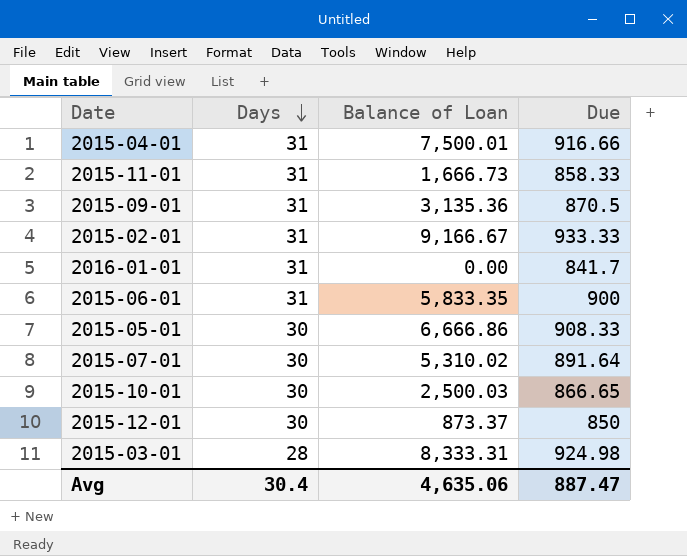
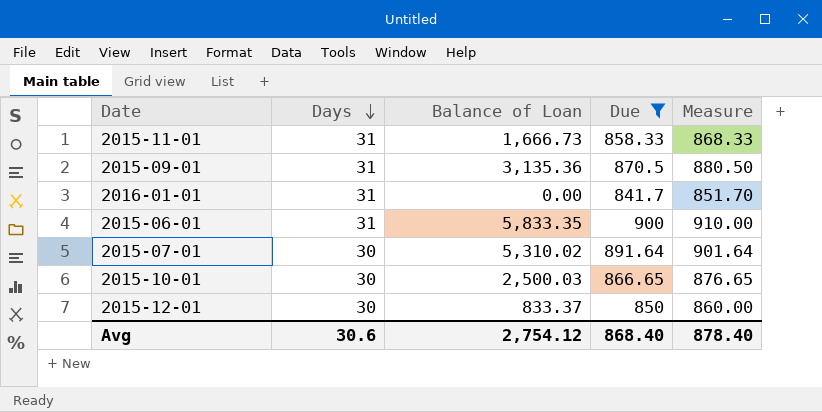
filter: none -> Due <= 900
column Measure | formula: none -> [Due] + 10
2015-12-01 | Balance of Loan: 873.37 -> 833.37
Avg | Days: 30.4 -> 30.6
Avg | Balance of Loan: 4,635.06 -> 2,754.12
Avg | Due: 887.47 -> 868.40

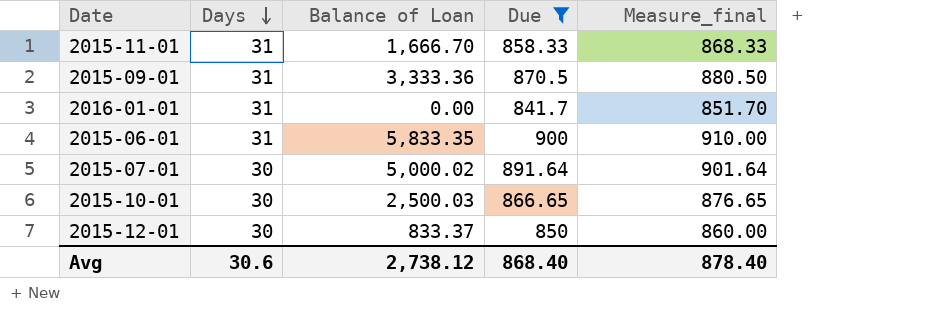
column name: Measure -> Measure_final
2015-11-01 | Balance of Loan: 1,666.73 -> 1,666.70
2015-09-01 | Balance of Loan: 3,135.36 -> 3,333.36
2015-07-01 | Balance of Loan: 5,310.02 -> 5,000.02
Avg | Balance of Loan: 2,754.12 -> 2,738.12

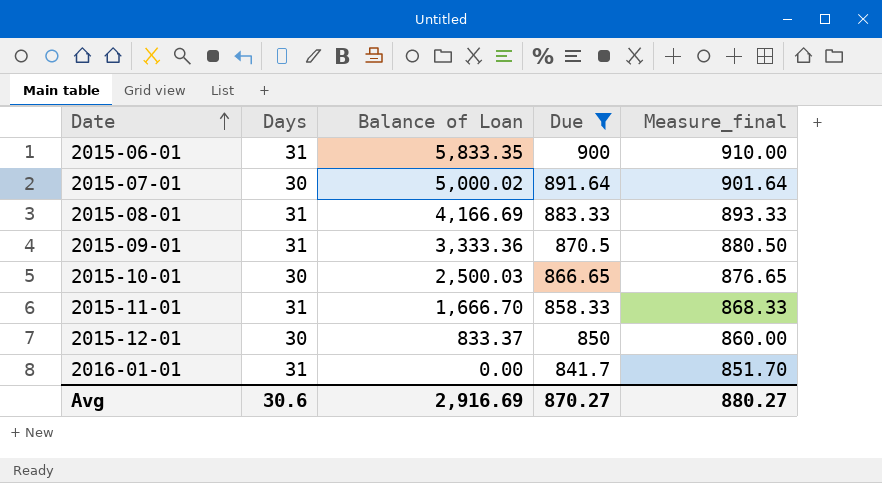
row order: Days descending -> Date ascending
row 2015-08-01: none -> 31 | 4,166.69 | 883.33 | 893.33
Avg | Balance of Loan: 2,738.12 -> 2,916.69
Avg | Due: 868.40 -> 870.27
Avg | Measure_final: 878.40 -> 880.27

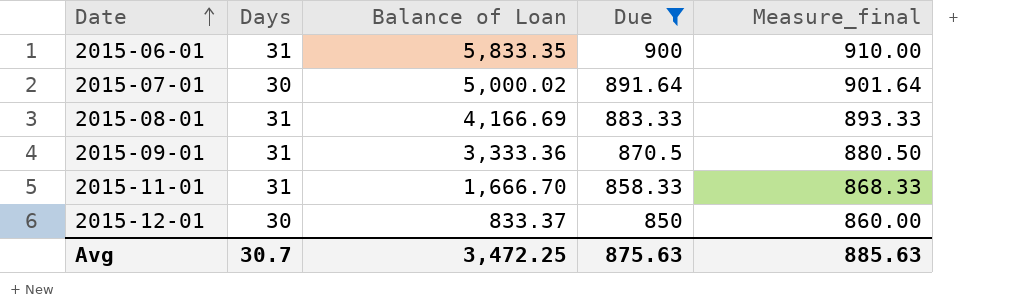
row 2015-10-01: 30 | 2,500.03 | 866.65 | 876.65 -> none
row 2016-01-01: 31 | 0.00 | 841.7 | 851.70 -> none
Avg | Days: 30.6 -> 30.7
Avg | Balance of Loan: 2,916.69 -> 3,472.25
Avg | Due: 870.27 -> 875.63
Avg | Measure_final: 880.27 -> 885.63

